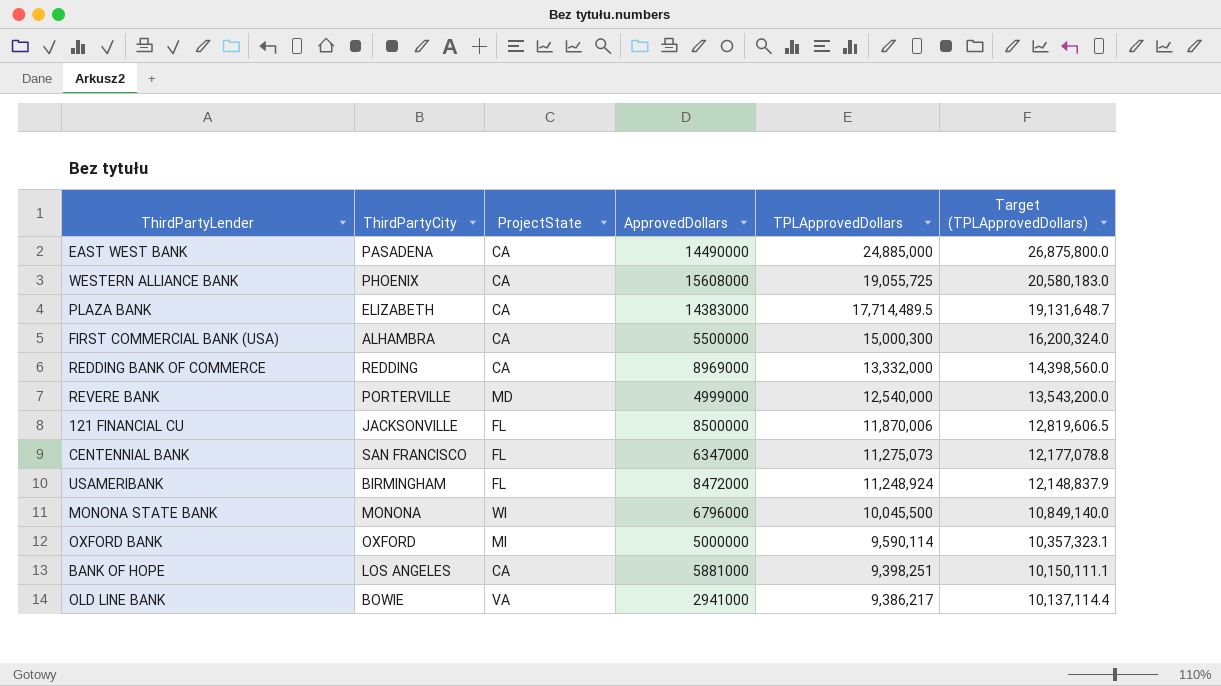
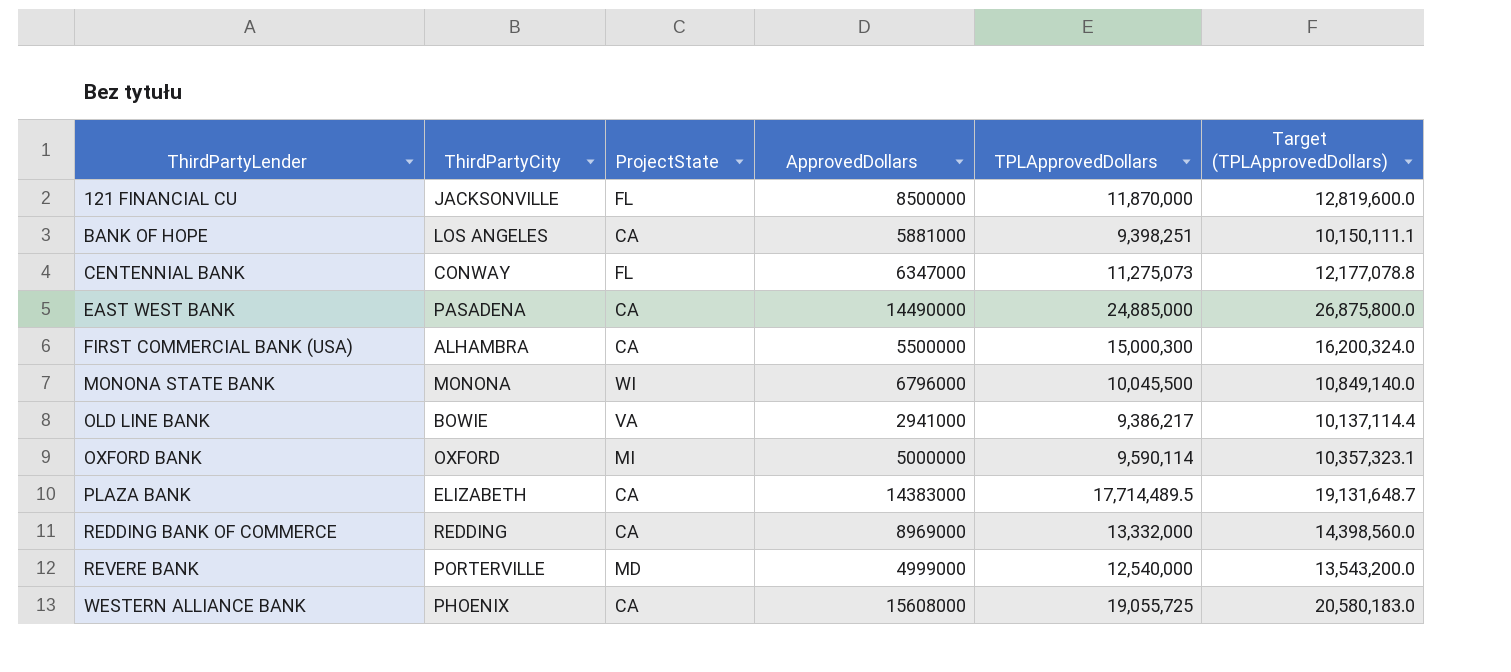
row order: TPLApprovedDollars descending -> ThirdPartyLender ascending
row USAMERIBANK: BIRMINGHAM | FL | 8472000 | 11,248,924 | 12,148,837.9 -> none
121 FINANCIAL CU | TPLApprovedDollars: 11,870,006 -> 11,870,000
121 FINANCIAL CU | Target (TPLApprovedDollars): 12,819,606.5 -> 12,819,600.0
CENTENNIAL BANK | ThirdPartyCity: SAN FRANCISCO -> CONWAY

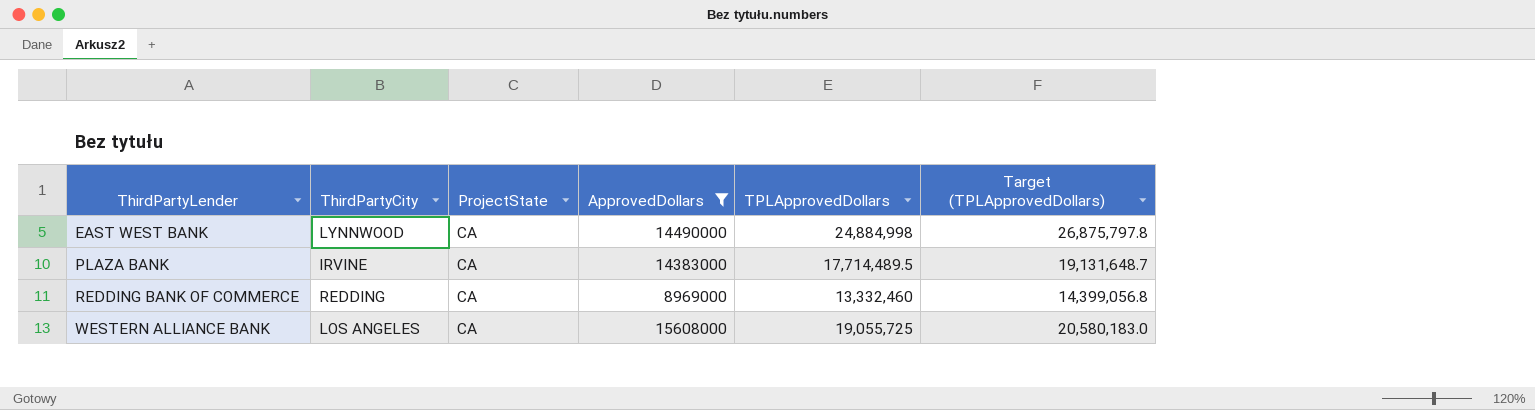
filter: none -> ApprovedDollars >= 8969000
EAST WEST BANK | ThirdPartyCity: PASADENA -> LYNNWOOD
EAST WEST BANK | TPLApprovedDollars: 24,885,000 -> 24,884,998
EAST WEST BANK | Target (TPLApprovedDollars): 26,875,800.0 -> 26,875,797.8
PLAZA BANK | ThirdPartyCity: ELIZABETH -> IRVINE
REDDING BANK OF COMMERCE | TPLApprovedDollars: 13,332,000 -> 13,332,460
REDDING BANK OF COMMERCE | Target (TPLApprovedDollars): 14,398,560.0 -> 14,399,056.8
WESTERN ALLIANCE BANK | ThirdPartyCity: PHOENIX -> LOS ANGELES

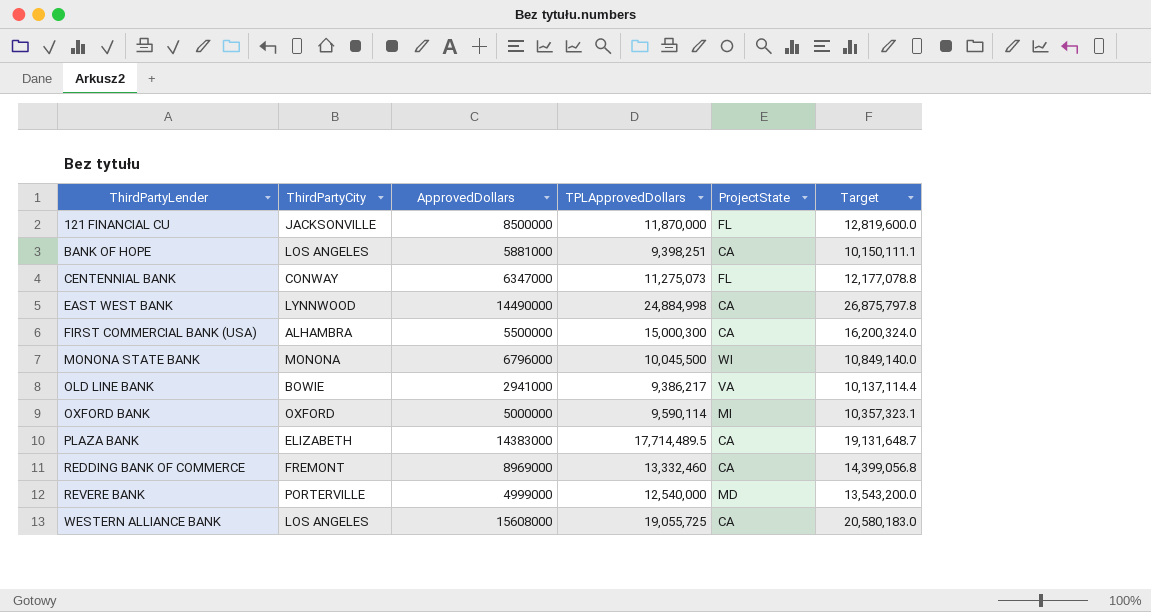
filter: ApprovedDollars >= 8969000 -> none
column ProjectState | position: 3 -> 5
column name: Target (TPLApprovedDollars) -> Target
PLAZA BANK | ThirdPartyCity: IRVINE -> ELIZABETH
REDDING BANK OF COMMERCE | ThirdPartyCity: REDDING -> FREMONT

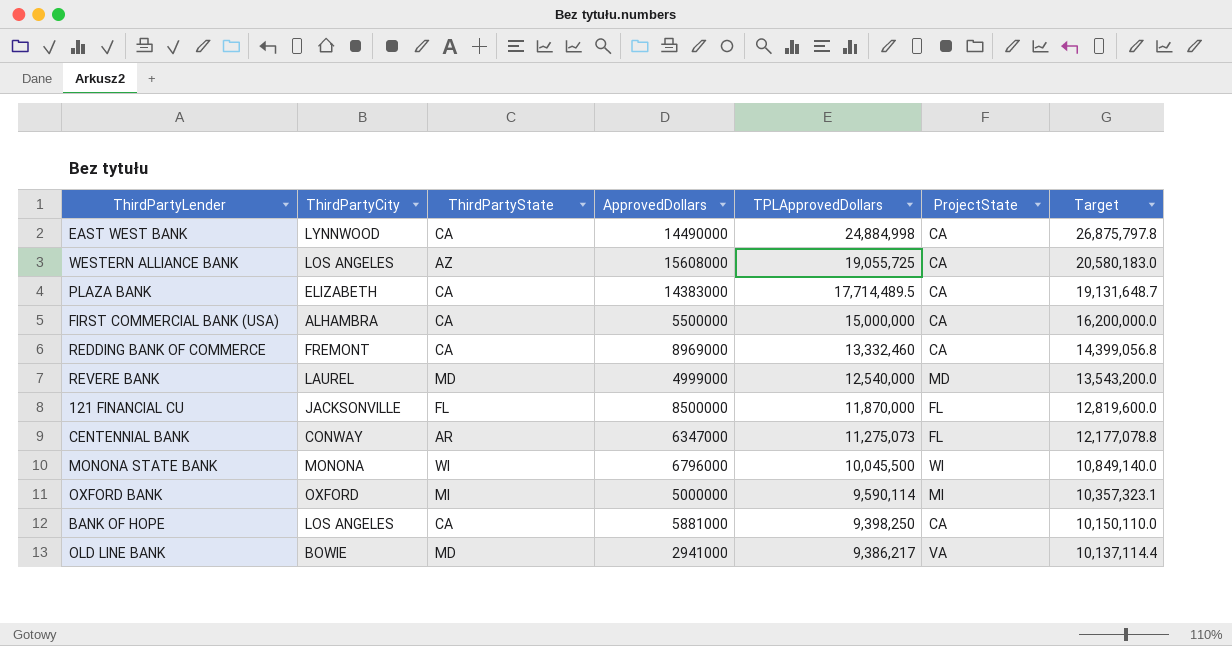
row order: ThirdPartyLender ascending -> TPLApprovedDollars descending
column ThirdPartyState | position: none -> 3
FIRST COMMERCIAL BANK (USA) | TPLApprovedDollars: 15,000,300 -> 15,000,000
FIRST COMMERCIAL BANK (USA) | Target: 16,200,324.0 -> 16,200,000.0
REVERE BANK | ThirdPartyCity: PORTERVILLE -> LAUREL
BANK OF HOPE | TPLApprovedDollars: 9,398,251 -> 9,398,250
BANK OF HOPE | Target: 10,150,111.1 -> 10,150,110.0

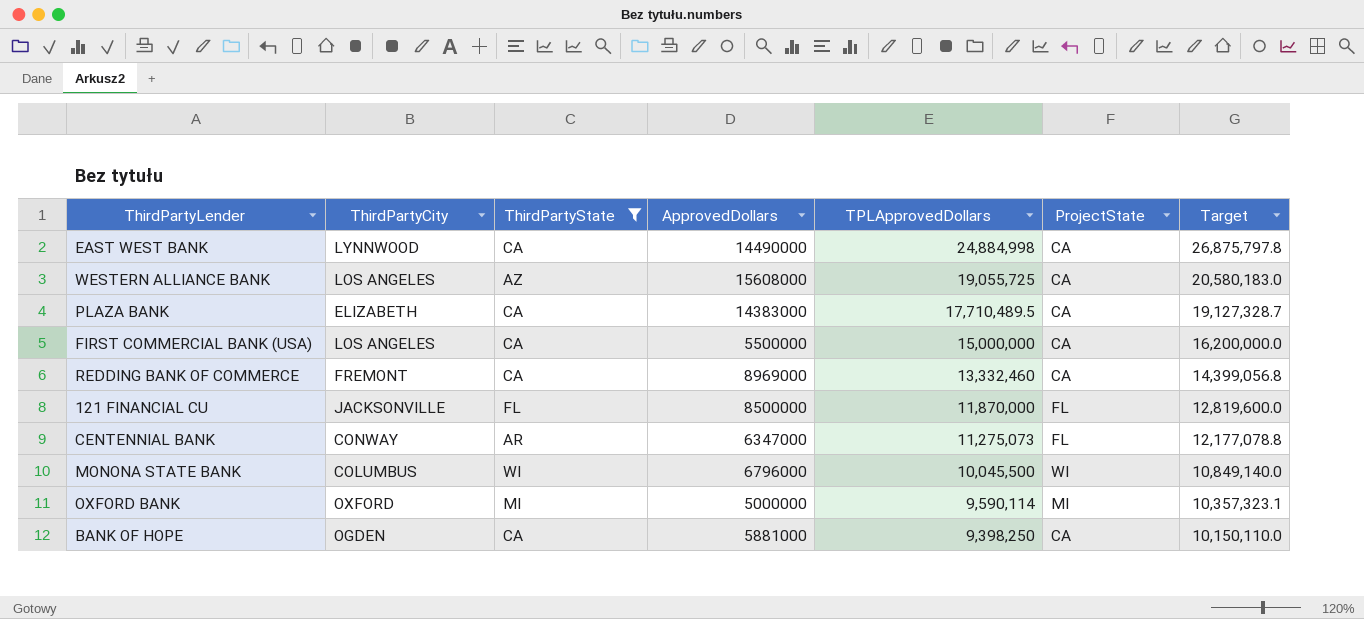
filter: none -> ThirdPartyState != MD
PLAZA BANK | TPLApprovedDollars: 17,714,489.5 -> 17,710,489.5
PLAZA BANK | Target: 19,131,648.7 -> 19,127,328.7
FIRST COMMERCIAL BANK (USA) | ThirdPartyCity: ALHAMBRA -> LOS ANGELES
MONONA STATE BANK | ThirdPartyCity: MONONA -> COLUMBUS
BANK OF HOPE | ThirdPartyCity: LOS ANGELES -> OGDEN

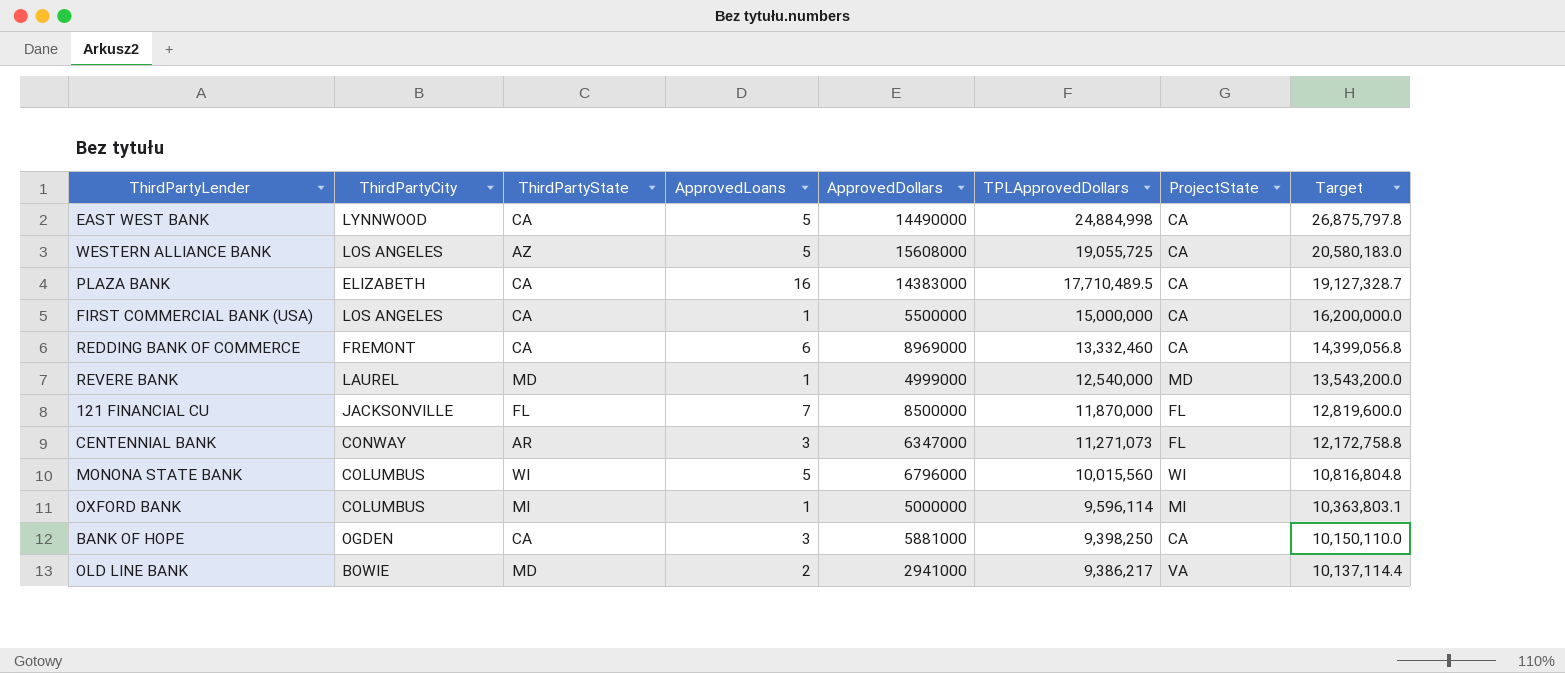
filter: ThirdPartyState != MD -> none
column ApprovedLoans | position: none -> 4
CENTENNIAL BANK | TPLApprovedDollars: 11,275,073 -> 11,271,073
CENTENNIAL BANK | Target: 12,177,078.8 -> 12,172,758.8
MONONA STATE BANK | TPLApprovedDollars: 10,045,500 -> 10,015,560
MONONA STATE BANK | Target: 10,849,140.0 -> 10,816,804.8
OXFORD BANK | ThirdPartyCity: OXFORD -> COLUMBUS
OXFORD BANK | TPLApprovedDollars: 9,590,114 -> 9,596,114
OXFORD BANK | Target: 10,357,323.1 -> 10,363,803.1

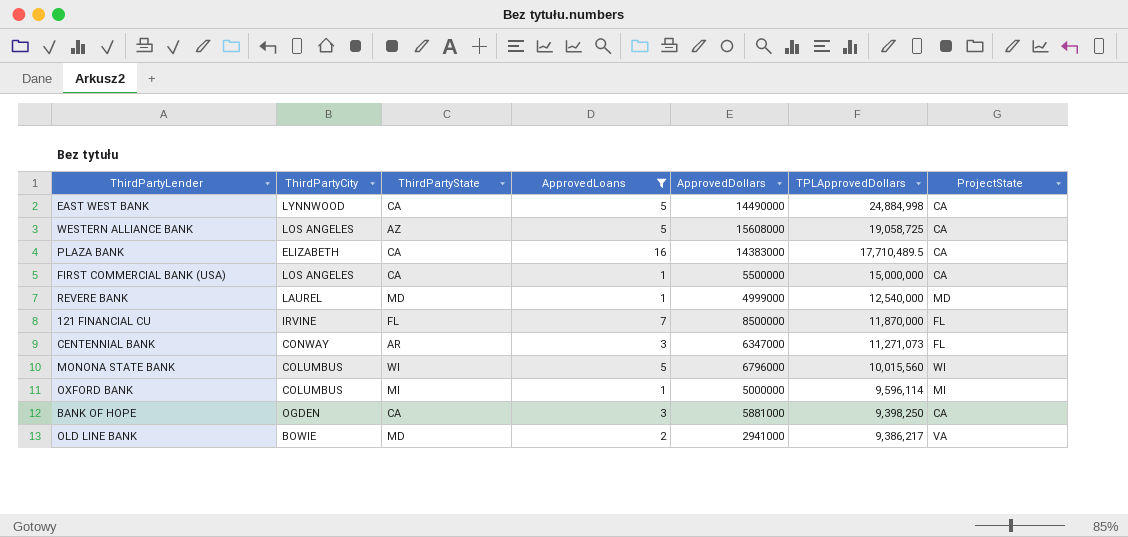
filter: none -> ApprovedLoans != 6
column Target | formula: [TPLApprovedDollars] * 1.08 -> none
WESTERN ALLIANCE BANK | TPLApprovedDollars: 19,055,725 -> 19,058,725
121 FINANCIAL CU | ThirdPartyCity: JACKSONVILLE -> IRVINE

